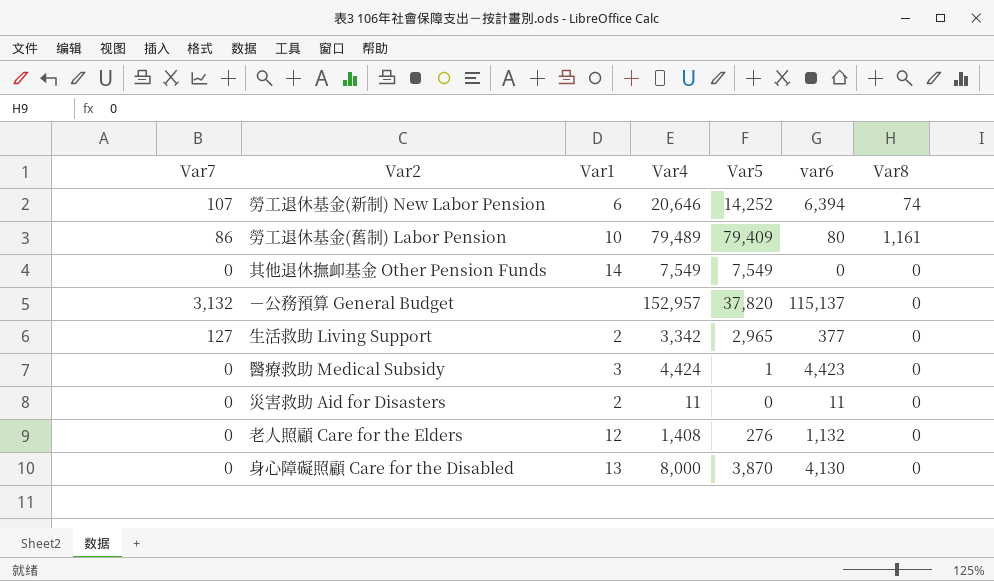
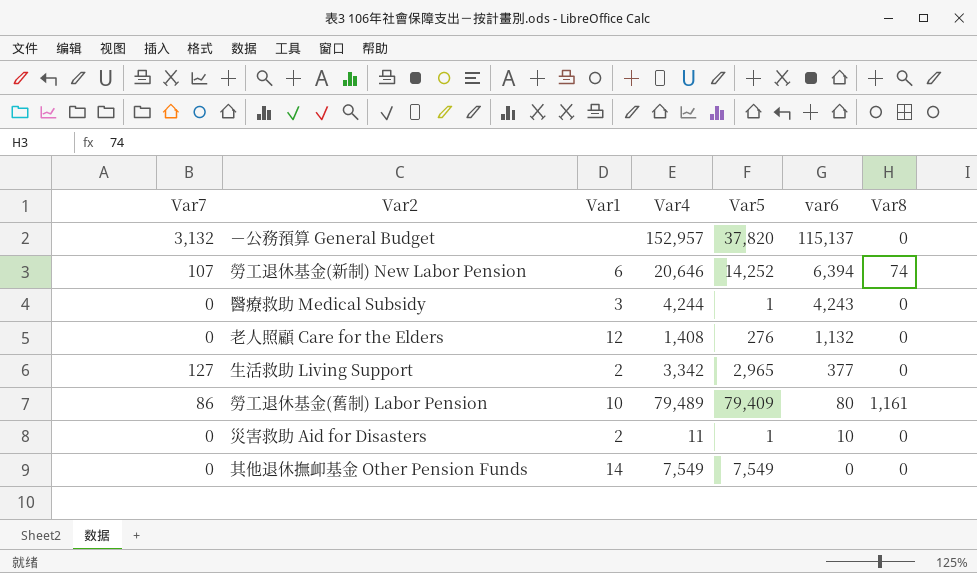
row order: none -> var6 descending
row 身心障礙照顧 Care for the Disabled: 0 | 13 | 8,000 | 3,870 | 4,130 | 0 -> none
醫療救助 Medical Subsidy | Var4: 4,424 -> 4,244
醫療救助 Medical Subsidy | var6: 4,423 -> 4,243
災害救助 Aid for Disasters | Var5: 0 -> 1
災害救助 Aid for Disasters | var6: 11 -> 10

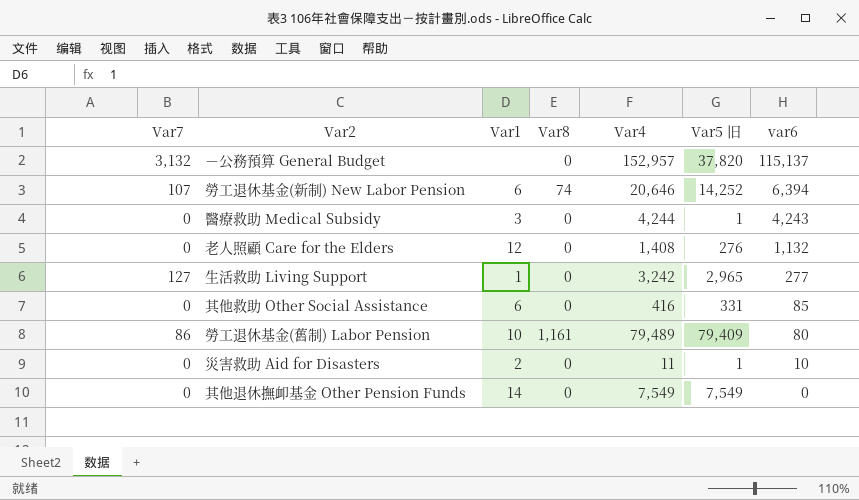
column Var8 | position: 7 -> 4
column name: Var5 -> Var5 旧
生活救助 Living Support | Var1: 2 -> 1
生活救助 Living Support | Var4: 3,342 -> 3,242
生活救助 Living Support | var6: 377 -> 277
row 其他救助 Other Social Assistance: none -> 0 | 6 | 0 | 416 | 331 | 85

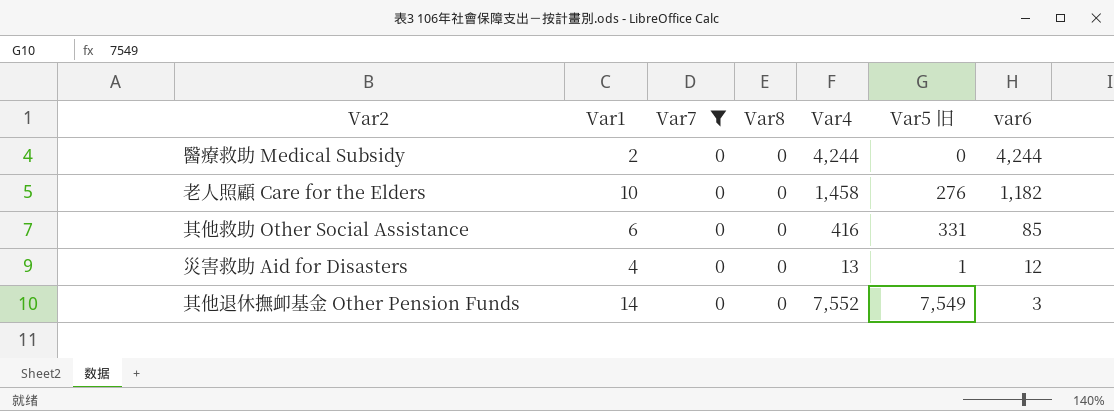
filter: none -> Var7 = 0
column Var7 | position: 1 -> 3
醫療救助 Medical Subsidy | Var1: 3 -> 2
醫療救助 Medical Subsidy | Var5 旧: 1 -> 0
醫療救助 Medical Subsidy | var6: 4,243 -> 4,244
老人照顧 Care for the Elders | Var1: 12 -> 10
老人照顧 Care for the Elders | Var4: 1,408 -> 1,458
老人照顧 Care for the Elders | var6: 1,132 -> 1,182
災害救助 Aid for Disasters | Var1: 2 -> 4
災害救助 Aid for Disasters | Var4: 11 -> 13
災害救助 Aid for Disasters | var6: 10 -> 12
其他退休撫卹基金 Other Pension Funds | Var4: 7,549 -> 7,552
其他退休撫卹基金 Other Pension Funds | var6: 0 -> 3

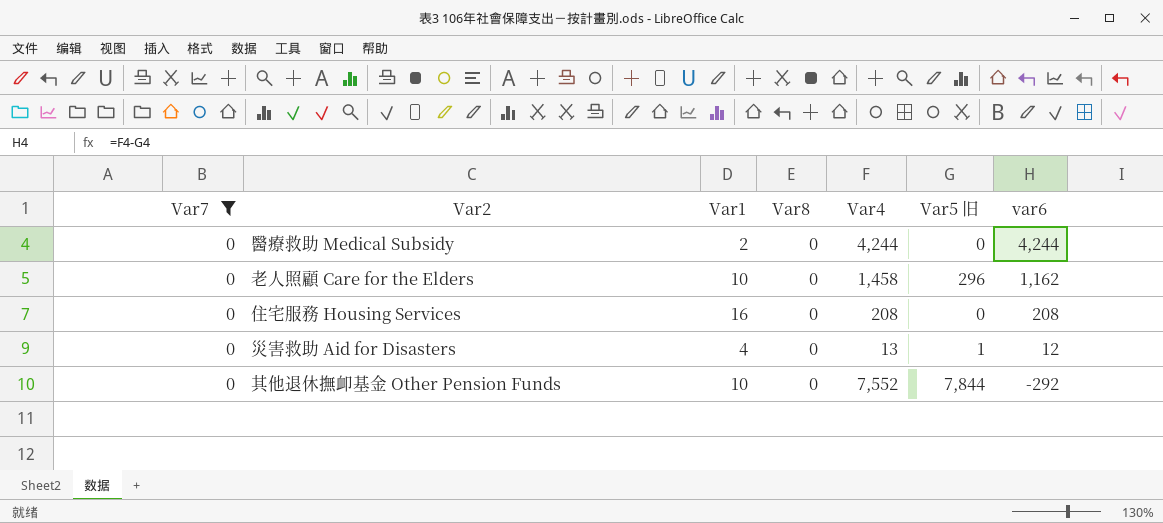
column Var7 | position: 3 -> 1
row 其他救助 Other Social Assistance: 6 | 0 | 0 | 416 | 331 | 85 -> none
老人照顧 Care for the Elders | Var5 旧: 276 -> 296
老人照顧 Care for the Elders | var6: 1,182 -> 1,162
row 住宅服務 Housing Services: none -> 0 | 16 | 0 | 208 | 0 | 208
其他退休撫卹基金 Other Pension Funds | Var1: 14 -> 10
其他退休撫卹基金 Other Pension Funds | Var5 旧: 7,549 -> 7,844
其他退休撫卹基金 Other Pension Funds | var6: 3 -> -292

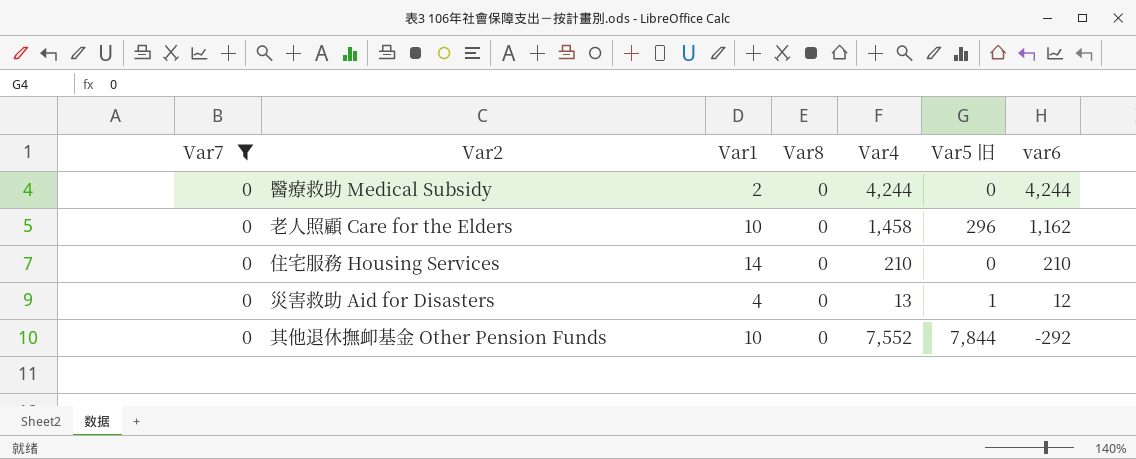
住宅服務 Housing Services | Var1: 16 -> 14
住宅服務 Housing Services | Var4: 208 -> 210
住宅服務 Housing Services | var6: 208 -> 210

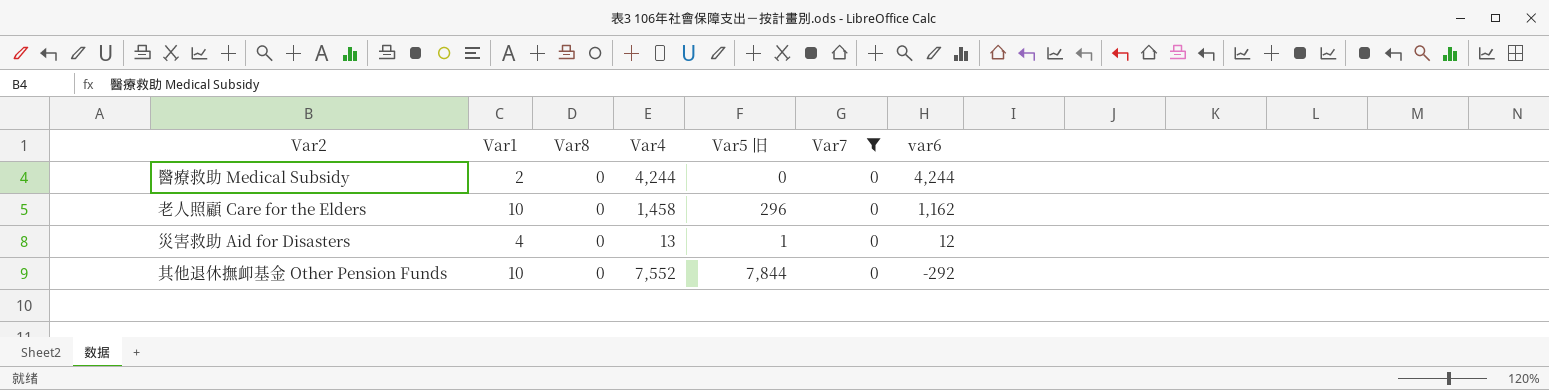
column Var7 | position: 1 -> 6
row 住宅服務 Housing Services: 0 | 14 | 0 | 210 | 0 | 210 -> none

